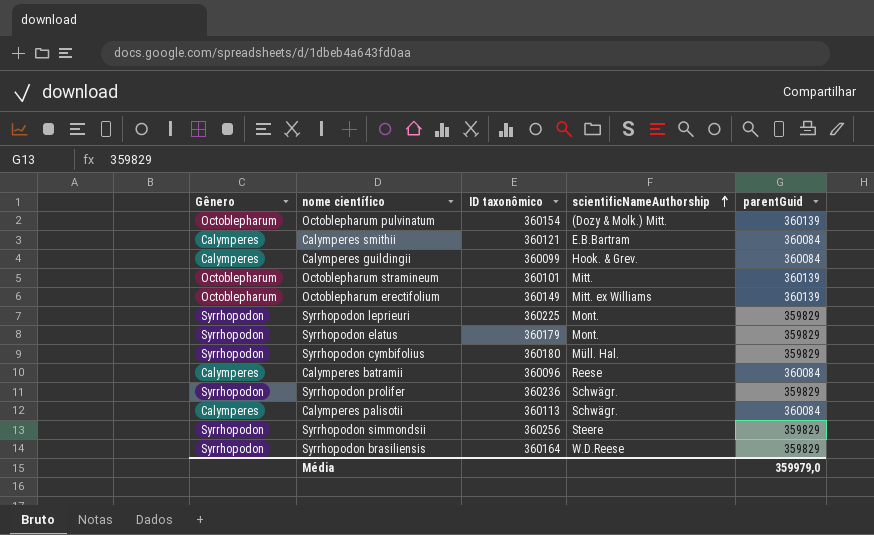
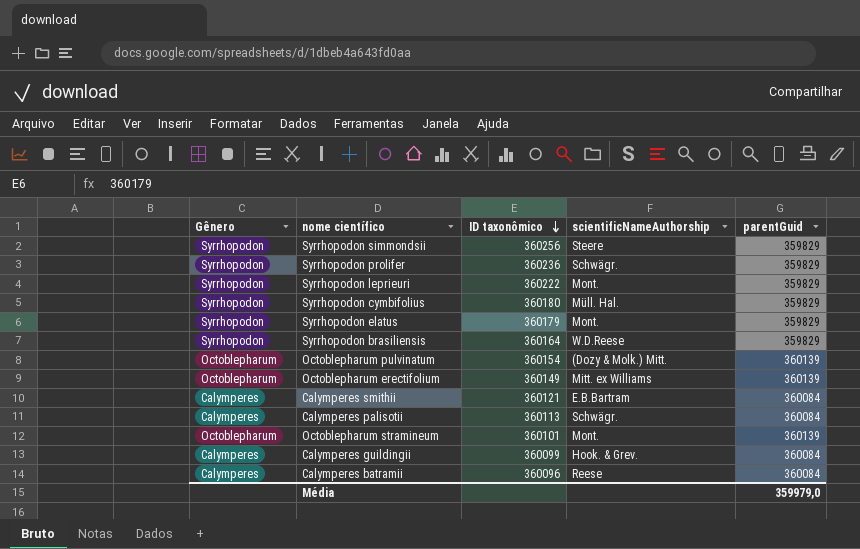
row order: scientificNameAuthorship ascending -> ID taxonômico descending
Syrrhopodon leprieuri | ID taxonômico: 360225 -> 360222
Octoblepharum stramineum | scientificNameAuthorship: Mitt. -> Mont.

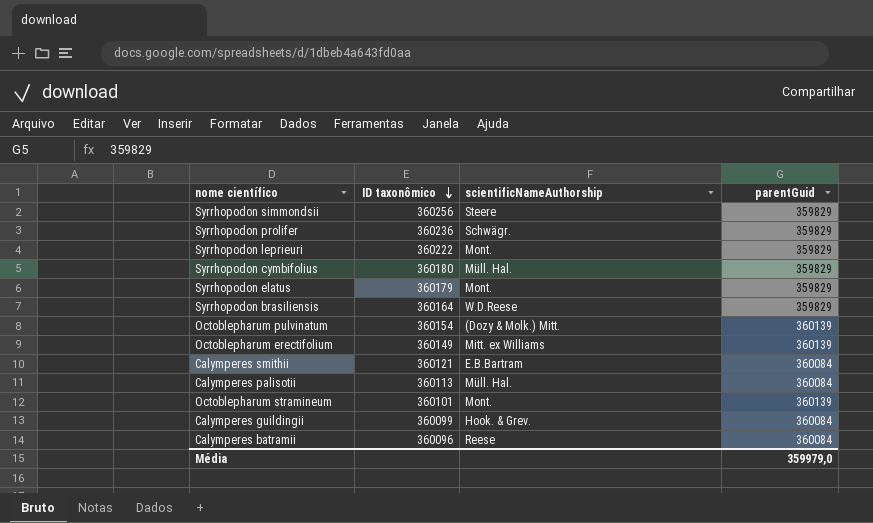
column Gênero | position: 1 -> none
Calymperes palisotii | scientificNameAuthorship: Schwägr. -> Müll. Hal.

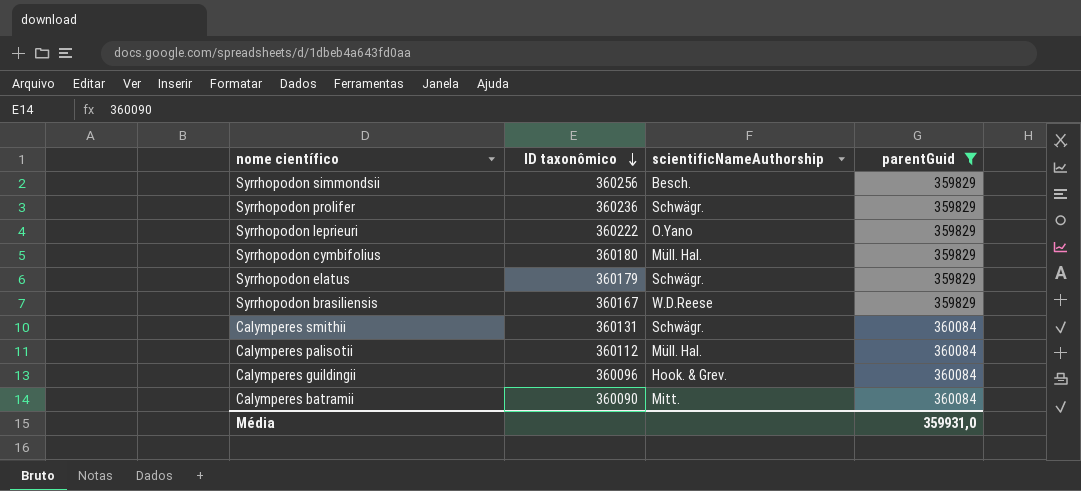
filter: none -> parentGuid != 360139
Syrrhopodon simmondsii | scientificNameAuthorship: Steere -> Besch.
Syrrhopodon leprieuri | scientificNameAuthorship: Mont. -> O.Yano
Syrrhopodon elatus | scientificNameAuthorship: Mont. -> Schwägr.
Syrrhopodon brasiliensis | ID taxonômico: 360164 -> 360167
Calymperes smithii | ID taxonômico: 360121 -> 360131
Calymperes smithii | scientificNameAuthorship: E.B.Bartram -> Schwägr.
Calymperes palisotii | ID taxonômico: 360113 -> 360112
Calymperes guildingii | ID taxonômico: 360099 -> 360096
Calymperes batramii | ID taxonômico: 360096 -> 360090
Calymperes batramii | scientificNameAuthorship: Reese -> Mitt.
Média | parentGuid: 359979,0 -> 359931,0

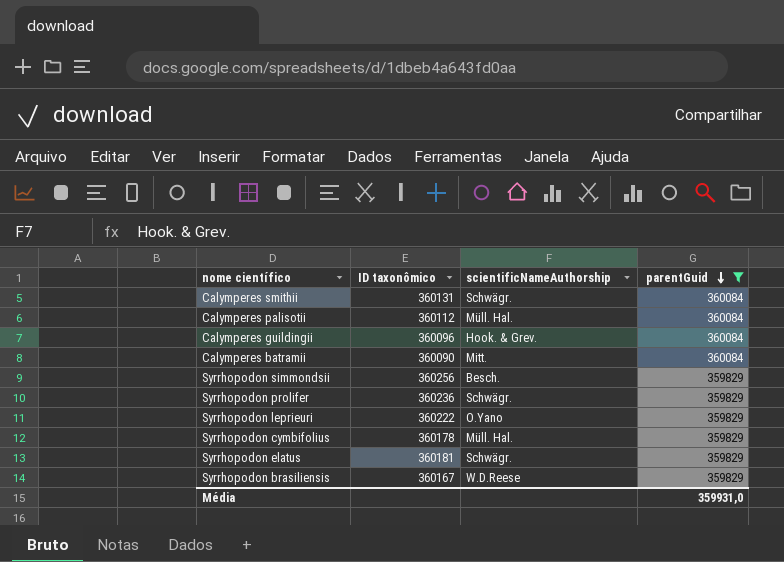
row order: ID taxonômico descending -> parentGuid descending
Syrrhopodon cymbifolius | ID taxonômico: 360180 -> 360178
Syrrhopodon elatus | ID taxonômico: 360179 -> 360181

